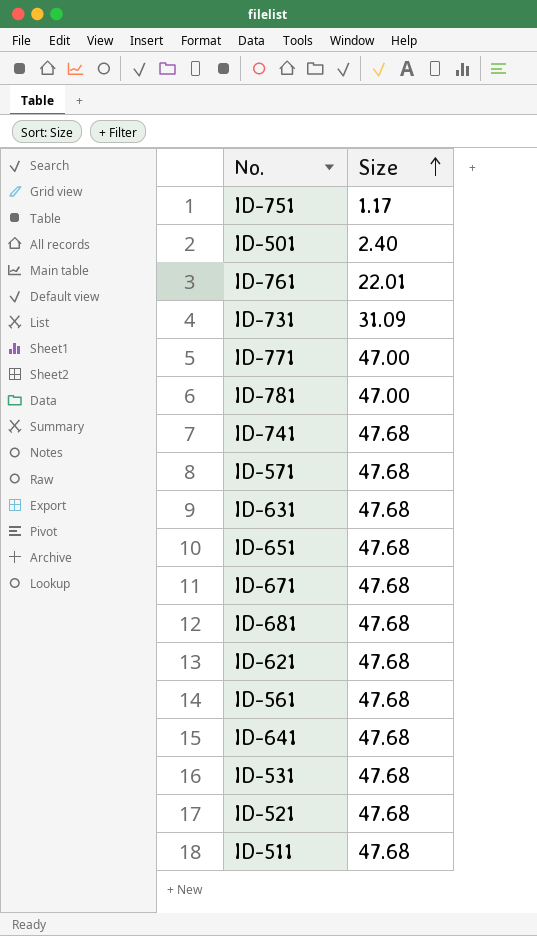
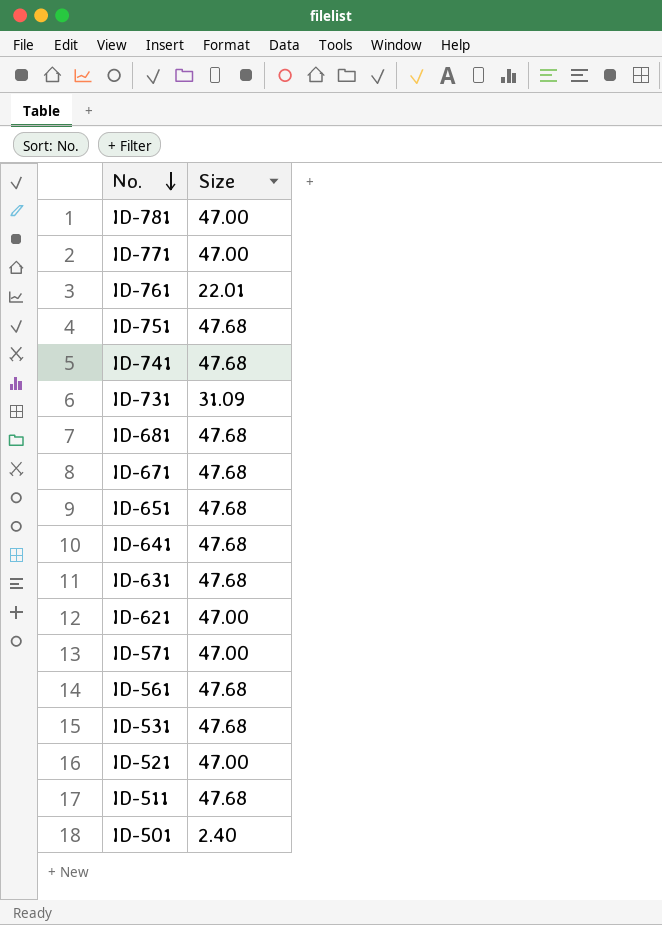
row order: Size ascending -> No. descending
ID-751 | Size: 1.17 -> 47.68
ID-621 | Size: 47.68 -> 47.00
ID-571 | Size: 47.68 -> 47.00
ID-521 | Size: 47.68 -> 47.00

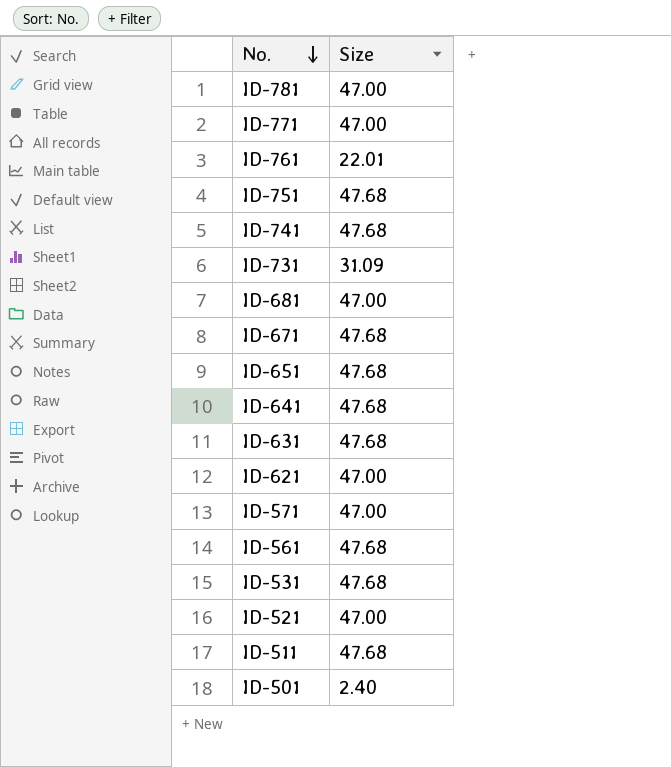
ID-681 | Size: 47.68 -> 47.00

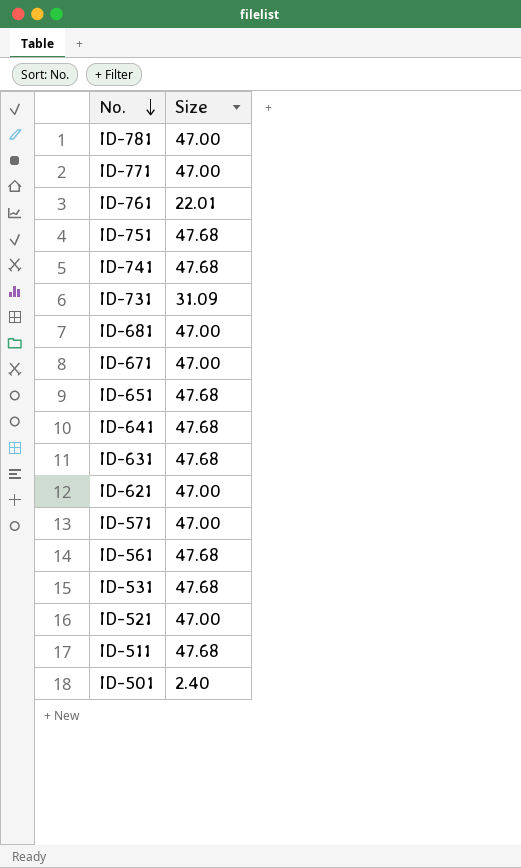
ID-671 | Size: 47.68 -> 47.00

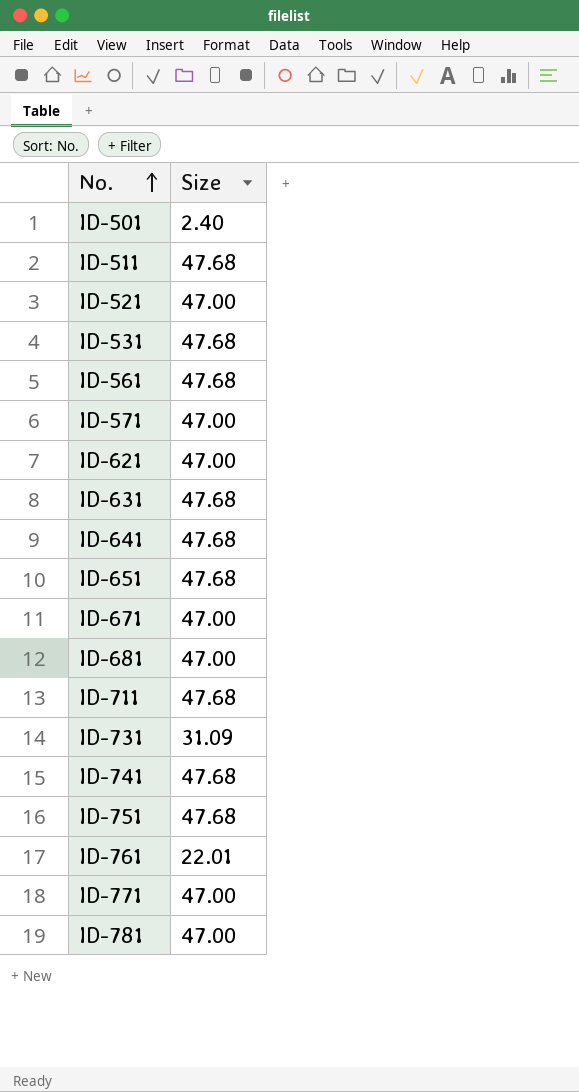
row order: No. descending -> No. ascending
row ID-711: none -> 47.68

